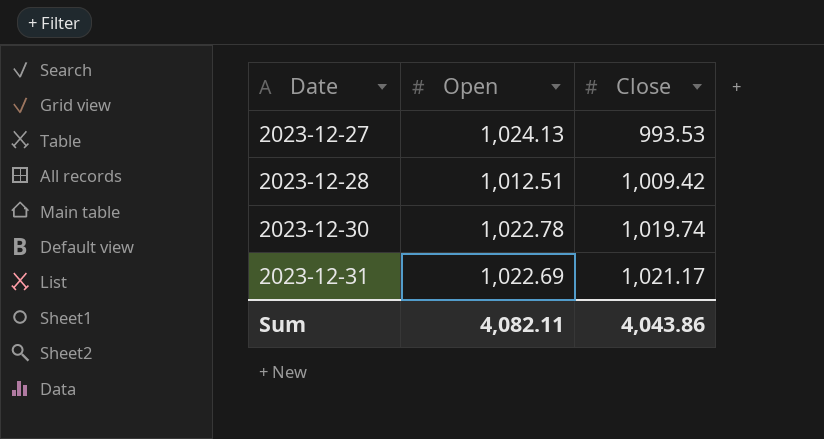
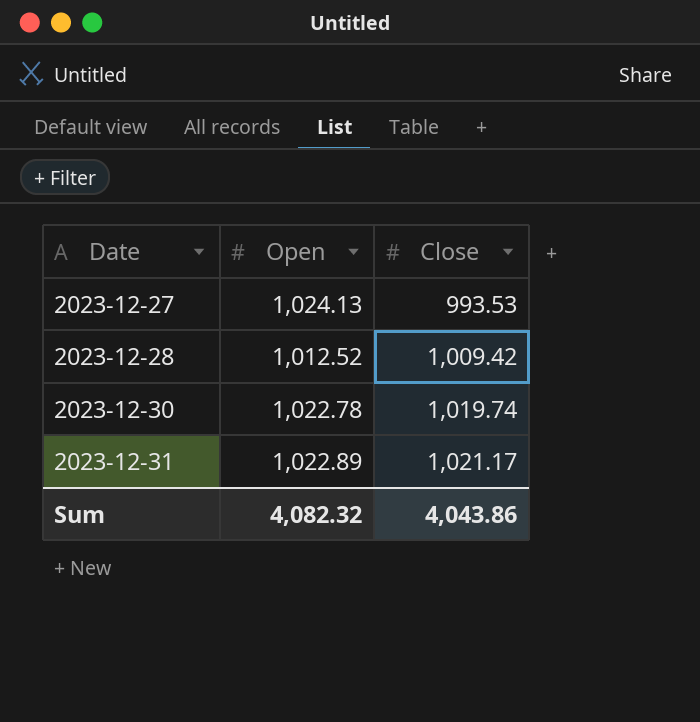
2023-12-28 | Open: 1,012.51 -> 1,012.52
2023-12-31 | Open: 1,022.69 -> 1,022.89
Sum | Open: 4,082.11 -> 4,082.32

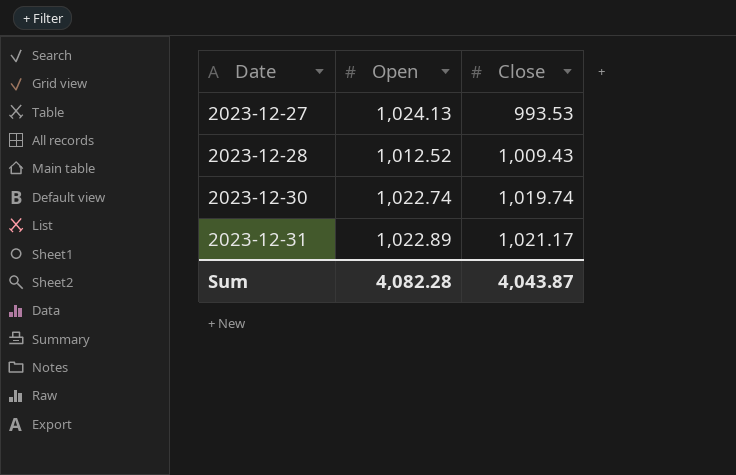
2023-12-28 | Close: 1,009.42 -> 1,009.43
2023-12-30 | Open: 1,022.78 -> 1,022.74
Sum | Open: 4,082.32 -> 4,082.28
Sum | Close: 4,043.86 -> 4,043.87

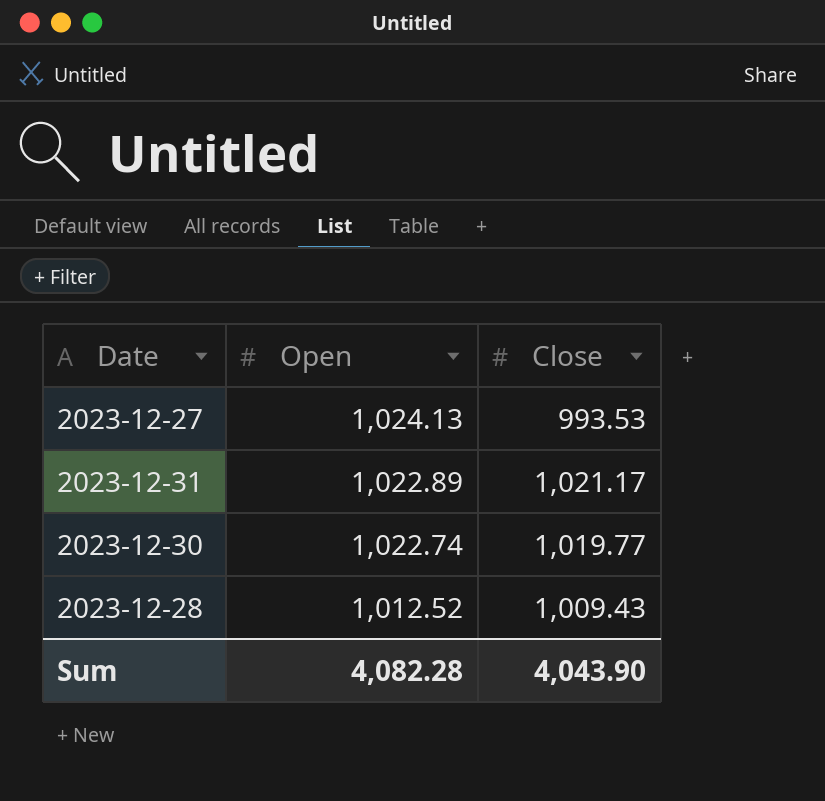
row order: Date ascending -> Open descending
2023-12-30 | Close: 1,019.74 -> 1,019.77
Sum | Close: 4,043.87 -> 4,043.90

